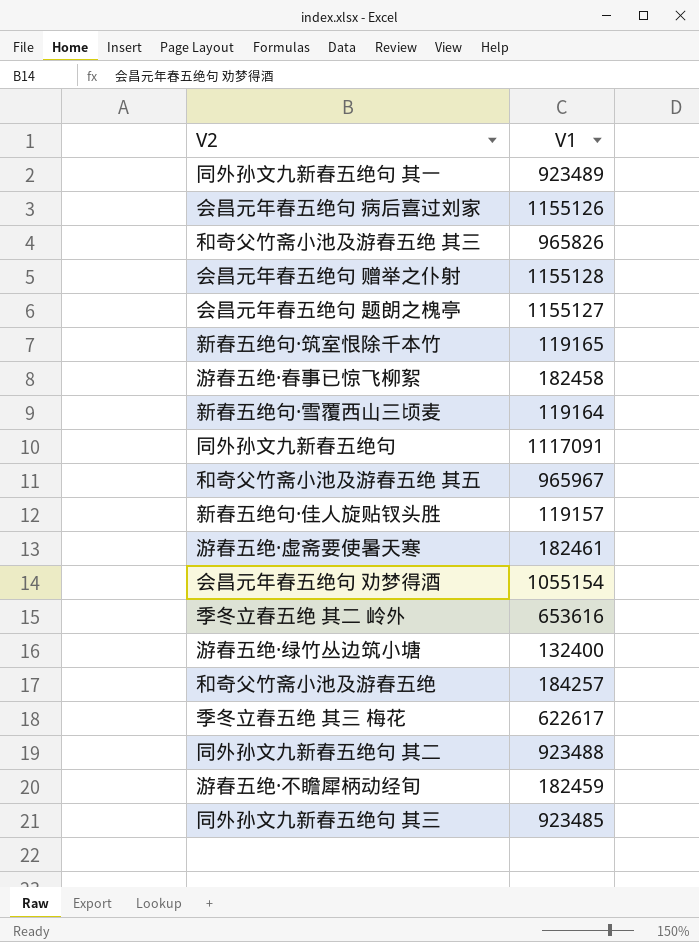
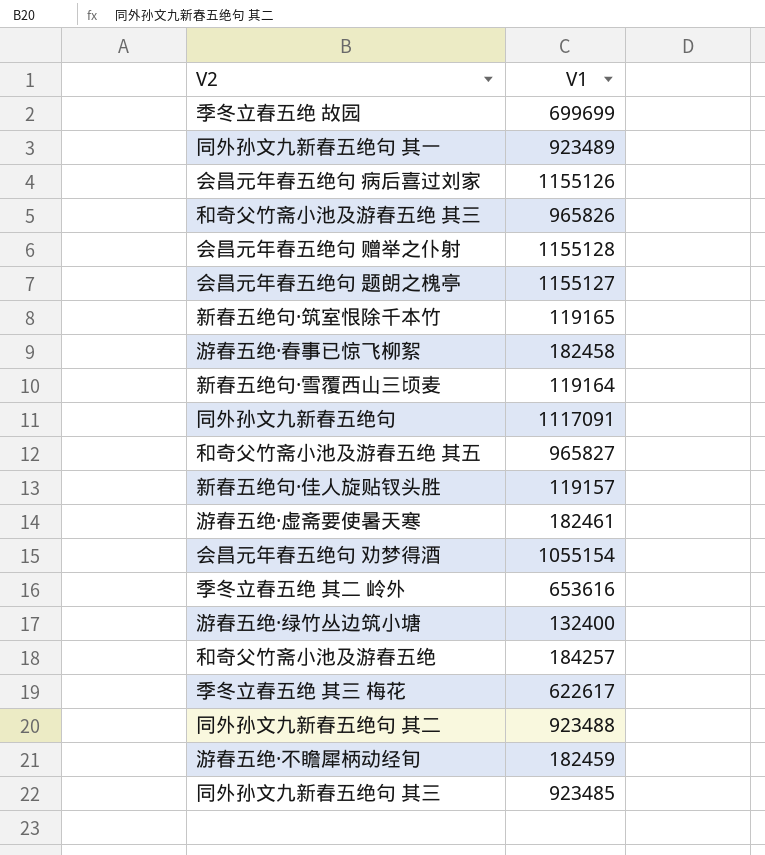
row 季冬立春五绝 故园: none -> 699699
和奇父竹斋小池及游春五绝 其五 | V1: 965967 -> 965827

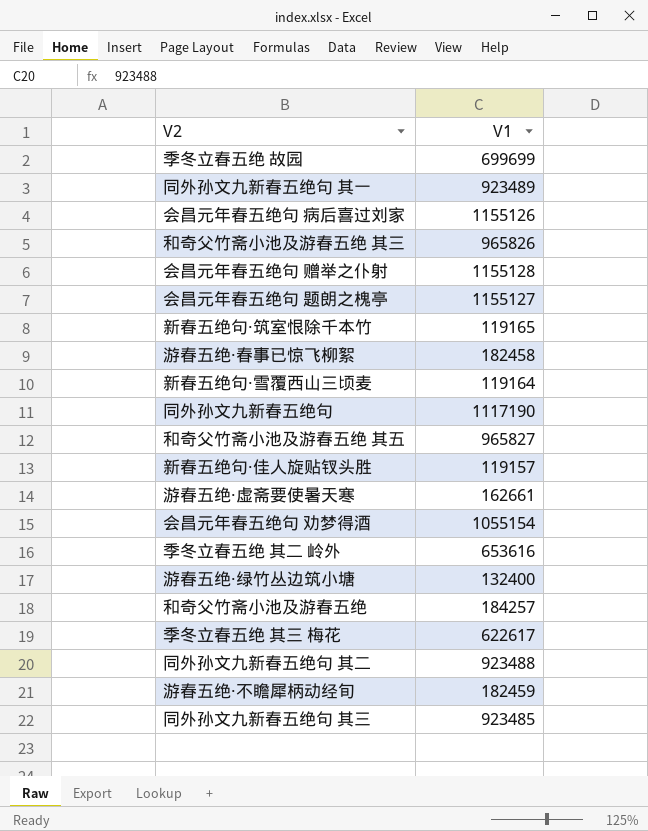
同外孙文九新春五绝句 | V1: 1117091 -> 1117190
游春五绝·虚斋要使暑天寒 | V1: 182461 -> 162661

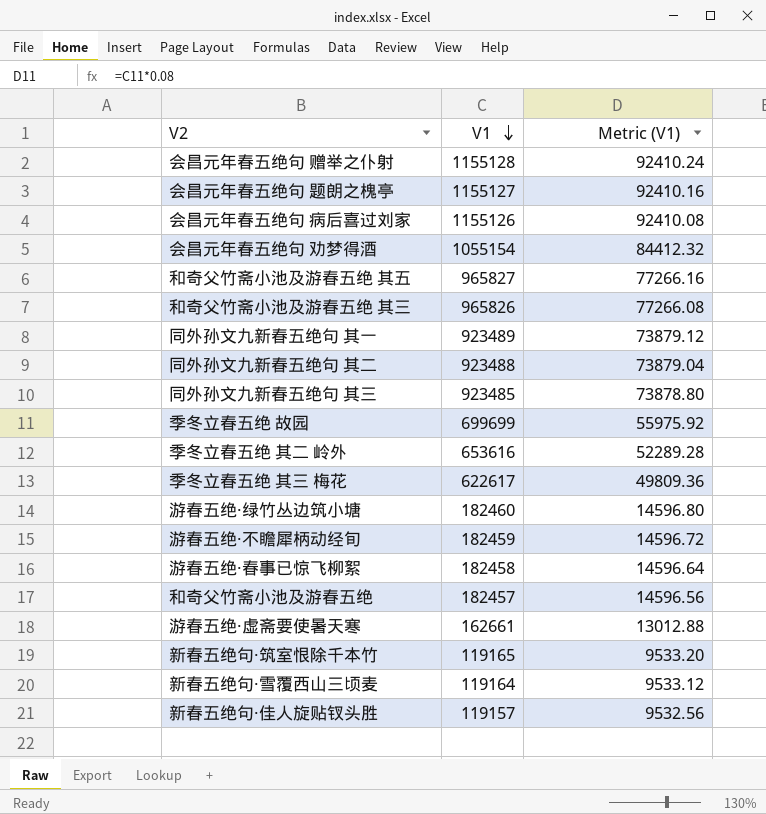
row order: none -> V1 descending
column Metric (V1) | formula: none -> [V1] * 0.08
row 同外孙文九新春五绝句: 1117190 -> none
游春五绝·绿竹丛边筑小塘 | V1: 132400 -> 182460
和奇父竹斋小池及游春五绝 | V1: 184257 -> 182457

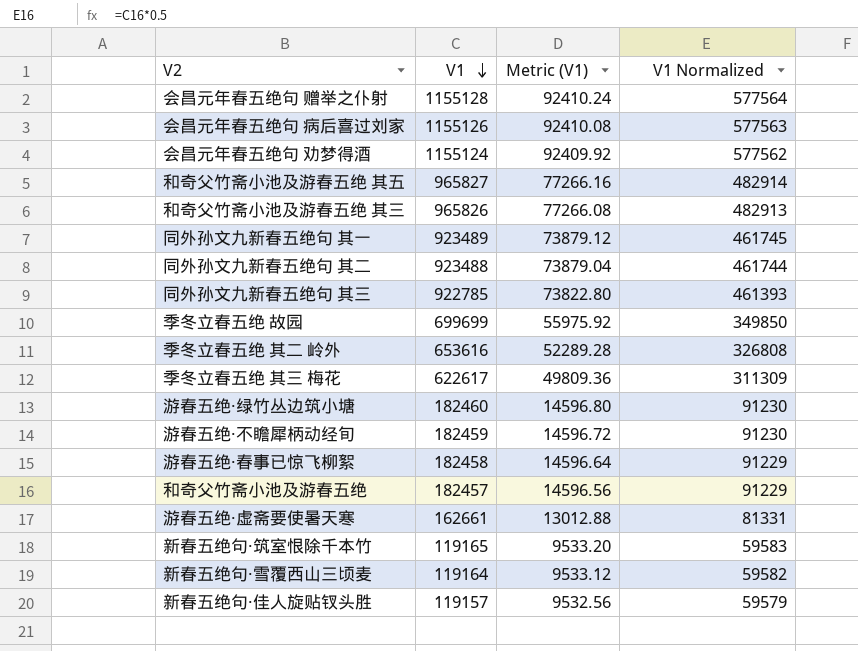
column V1 Normalized | formula: none -> [V1] * 0.5
row 会昌元年春五绝句 题朗之槐亭: 1155127 | 92410.16 -> none
会昌元年春五绝句 劝梦得酒 | V1: 1055154 -> 1155124
会昌元年春五绝句 劝梦得酒 | Metric (V1): 84412.32 -> 92409.92
同外孙文九新春五绝句 其三 | V1: 923485 -> 922785
同外孙文九新春五绝句 其三 | Metric (V1): 73878.80 -> 73822.80

